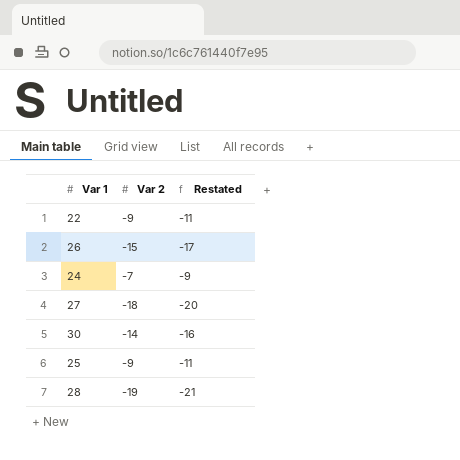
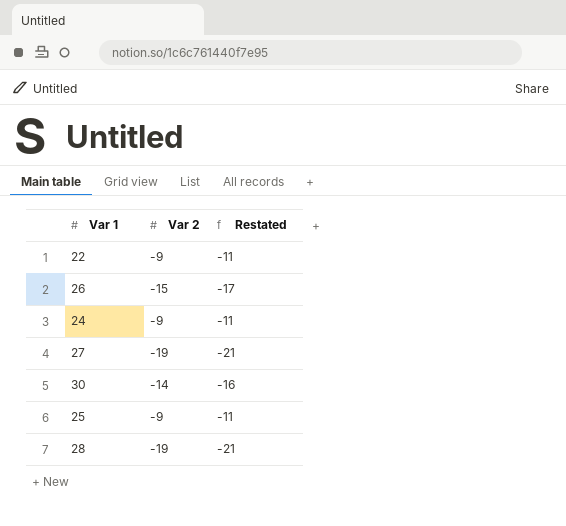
24 | Var 2: -7 -> -9
24 | Restated: -9 -> -11
27 | Var 2: -18 -> -19
27 | Restated: -20 -> -21

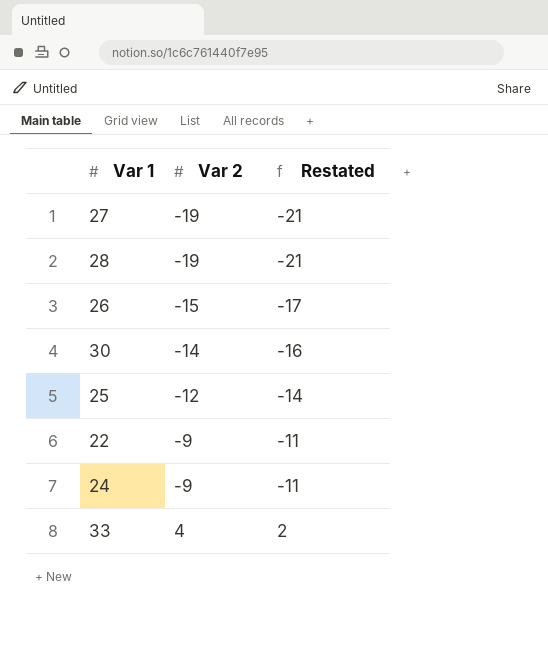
row order: none -> Var 2 ascending
25 | Var 2: -9 -> -12
25 | Restated: -11 -> -14
row 33: none -> 4 | 2

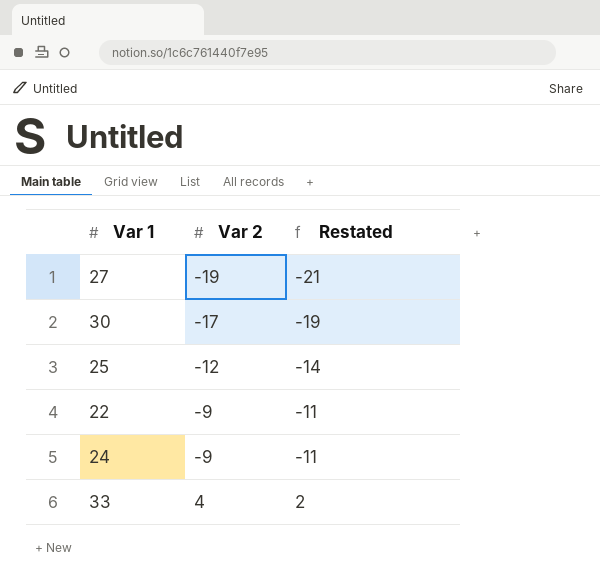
row 28: -19 | -21 -> none
row 26: -15 | -17 -> none
30 | Var 2: -14 -> -17
30 | Restated: -16 -> -19

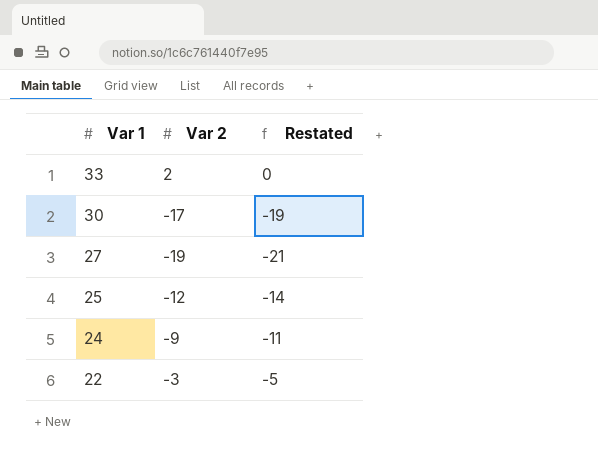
row order: Var 2 ascending -> Var 1 descending
33 | Var 2: 4 -> 2
33 | Restated: 2 -> 0
22 | Var 2: -9 -> -3
22 | Restated: -11 -> -5

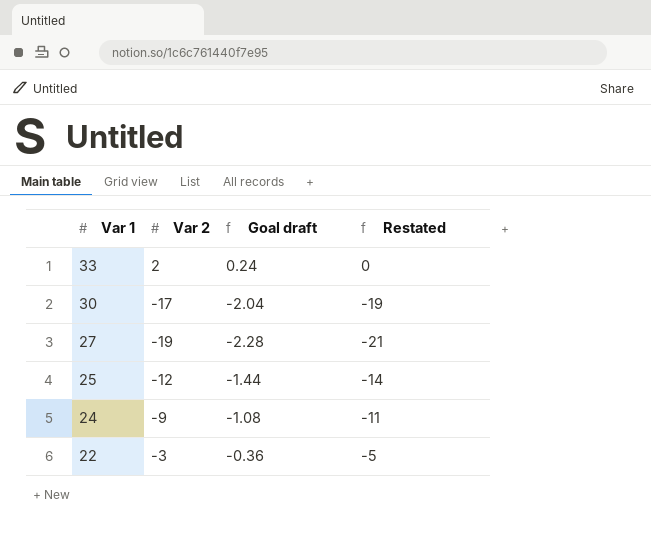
column Goal draft | formula: none -> [Var 2] * 0.12

